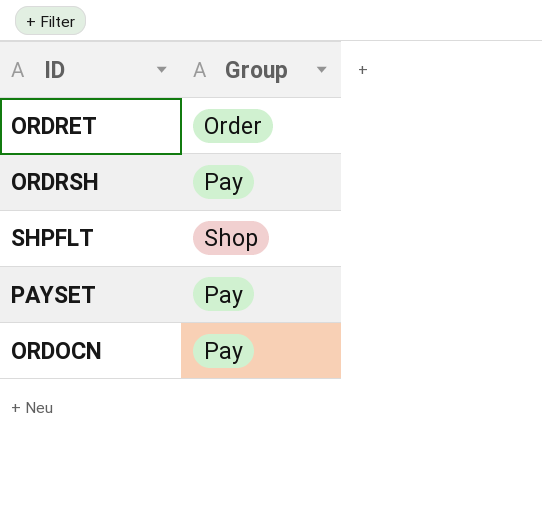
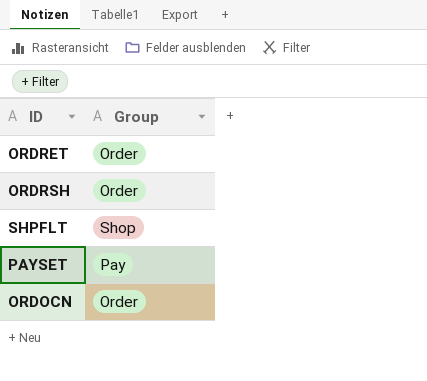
ORDRSH | Group: Pay -> Order
ORDOCN | Group: Pay -> Order

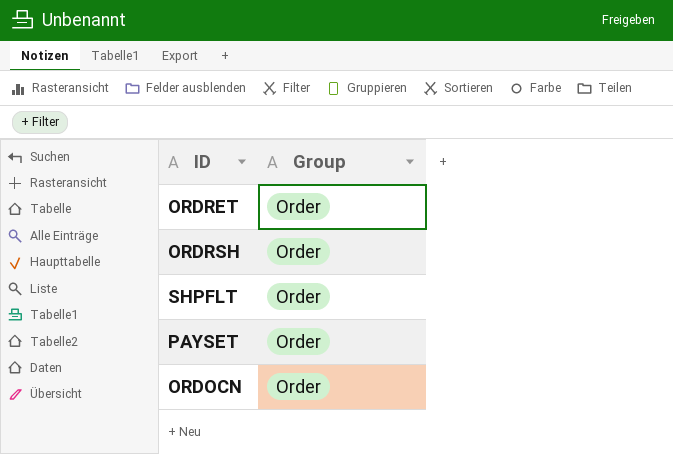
SHPFLT | Group: Shop -> Order
PAYSET | Group: Pay -> Order

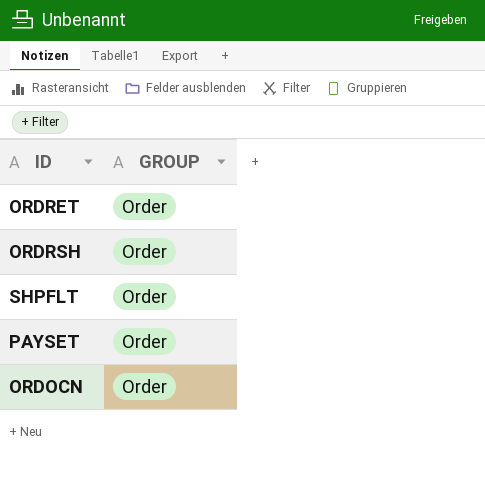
column name: Group -> GROUP

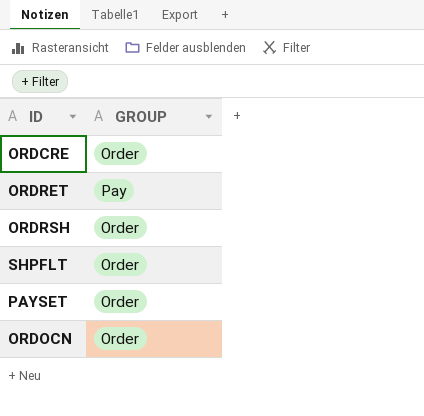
row ORDCRE: none -> Order
ORDRET | GROUP: Order -> Pay

